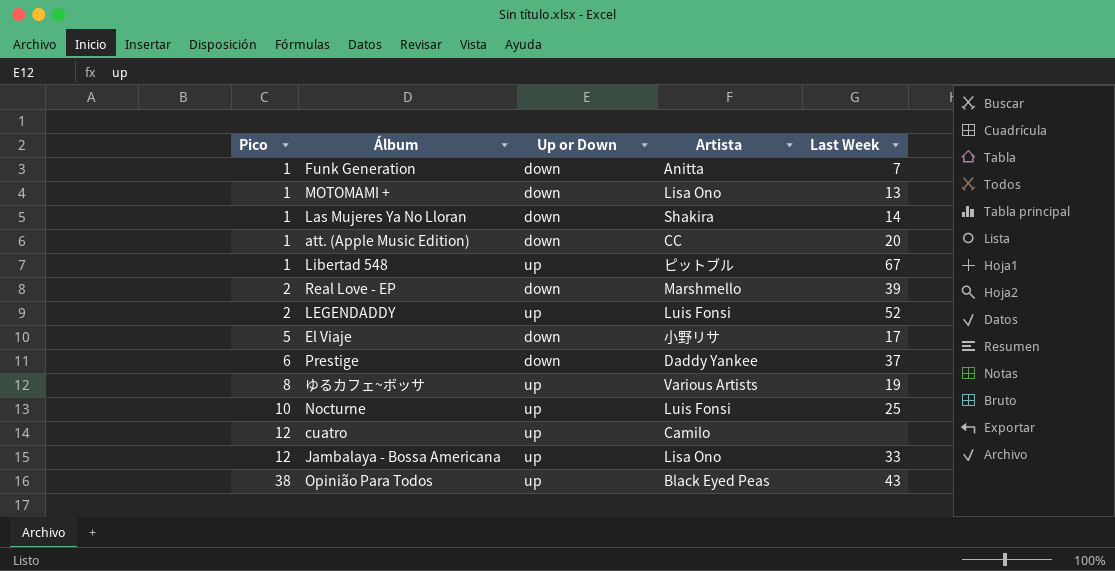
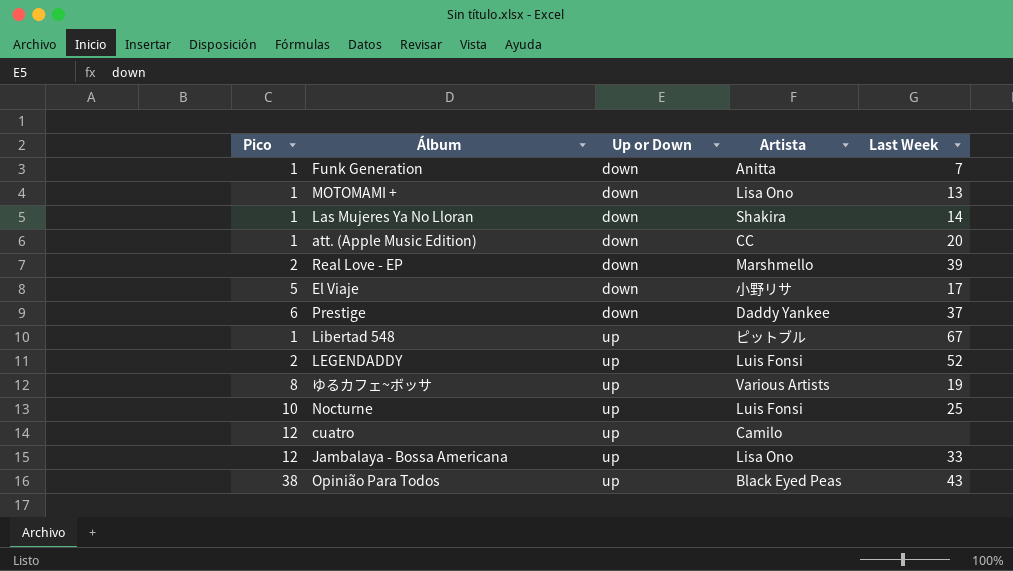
row order: Pico ascending -> Up or Down ascending

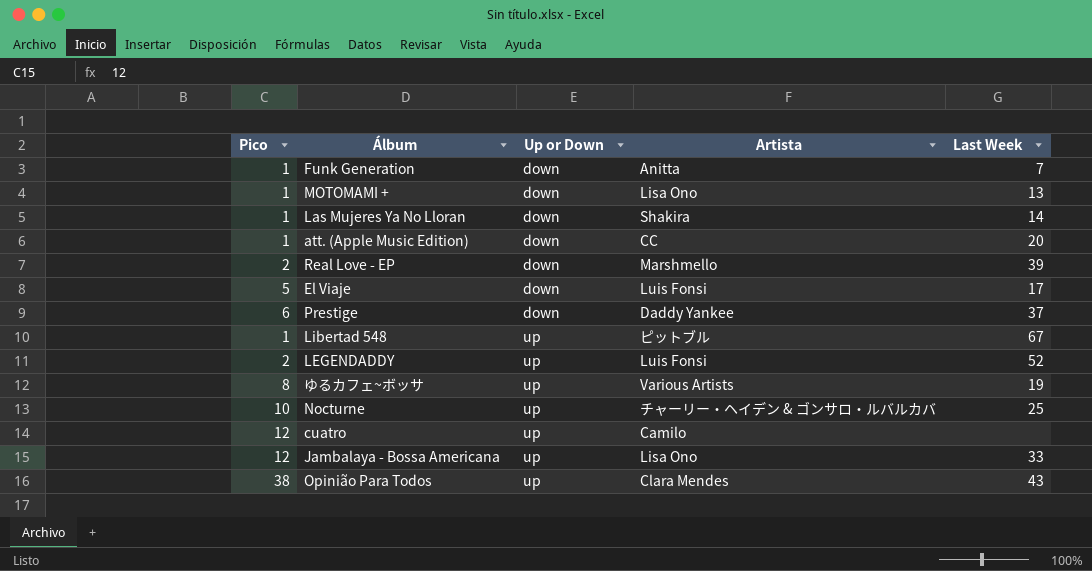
El Viaje | Artista: 小野リサ -> Luis Fonsi
Nocturne | Artista: Luis Fonsi -> チャーリー・ヘイデン & ゴンサロ・ルバルカバ
Opinião Para Todos | Artista: Black Eyed Peas -> Clara Mendes

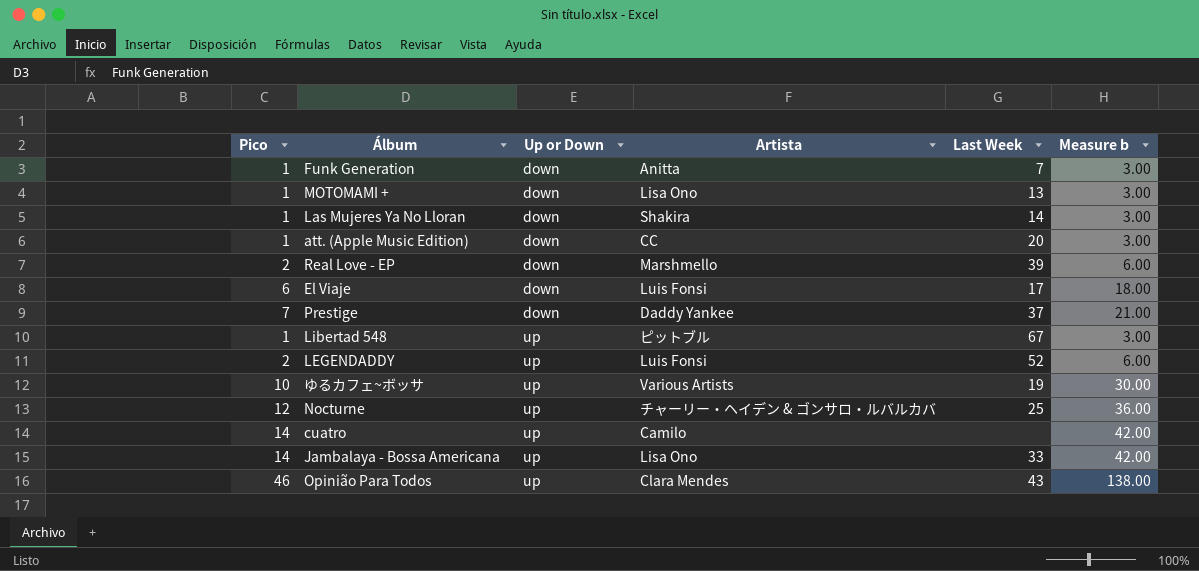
column Measure b | formula: none -> [Pico] * 3
El Viaje | Pico: 5 -> 6
Prestige | Pico: 6 -> 7
ゆるカフェ~ボッサ | Pico: 8 -> 10
Nocturne | Pico: 10 -> 12
cuatro | Pico: 12 -> 14
Jambalaya - Bossa Americana | Pico: 12 -> 14
Opinião Para Todos | Pico: 38 -> 46

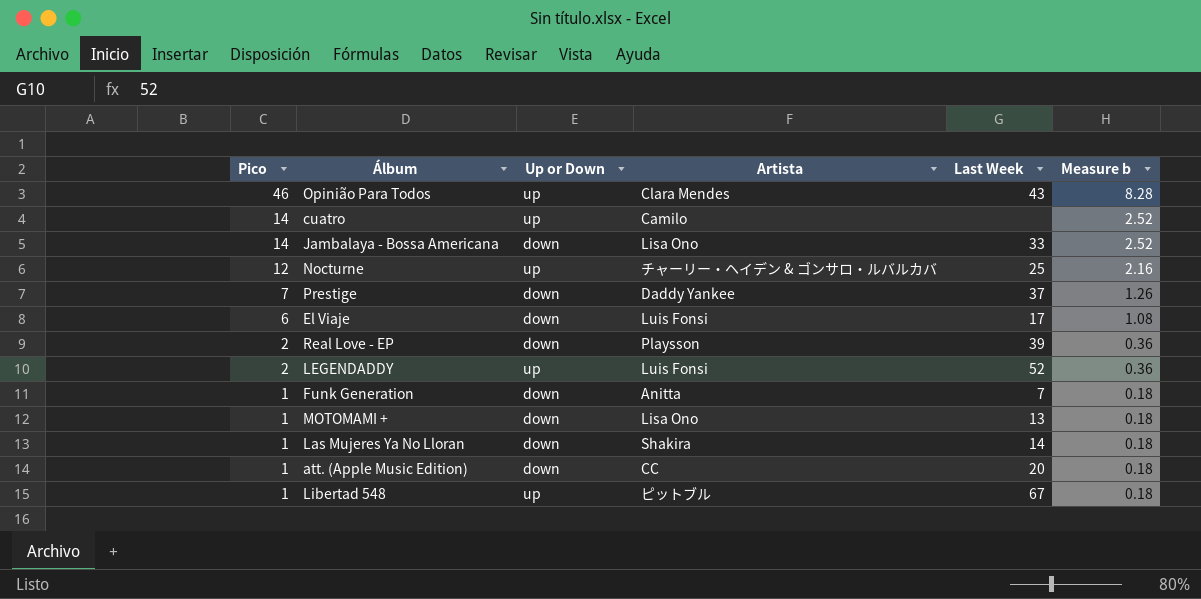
row order: Up or Down ascending -> Pico descending
column Measure b | formula: [Pico] * 3 -> [Pico] * 0.18
row ゆるカフェ~ボッサ: 10 | up | Various Artists | 19 | 30.00 -> none
Jambalaya - Bossa Americana | Up or Down: up -> down
Real Love - EP | Artista: Marshmello -> Playsson

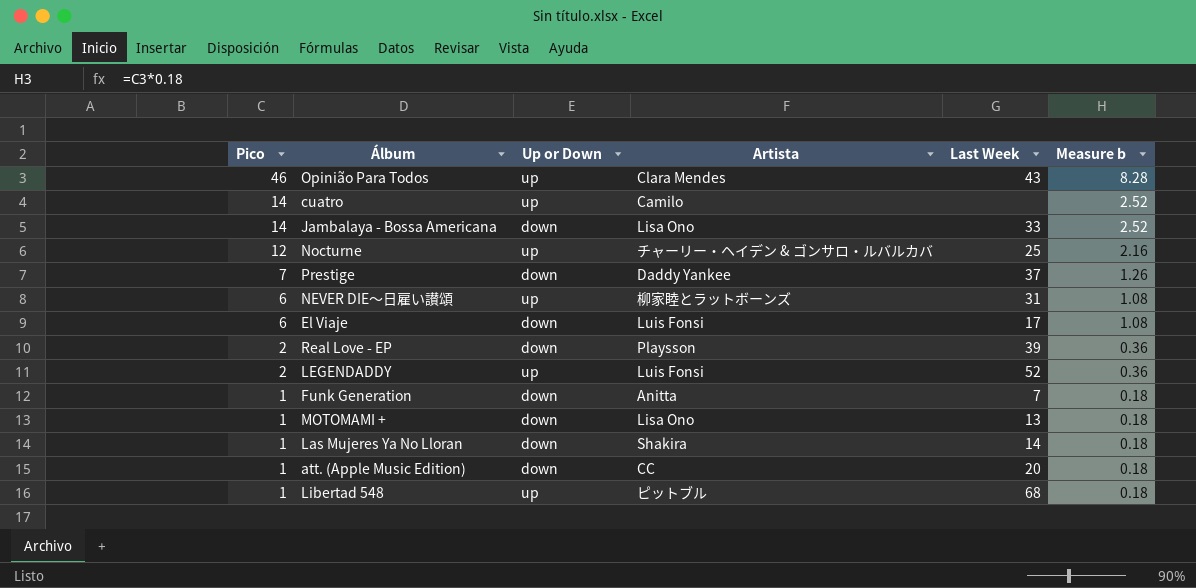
row NEVER DIE～日雇い讃頌: none -> 6 | up | 柳家睦とラットボーンズ | 31 | 1.08
Libertad 548 | Last Week: 67 -> 68

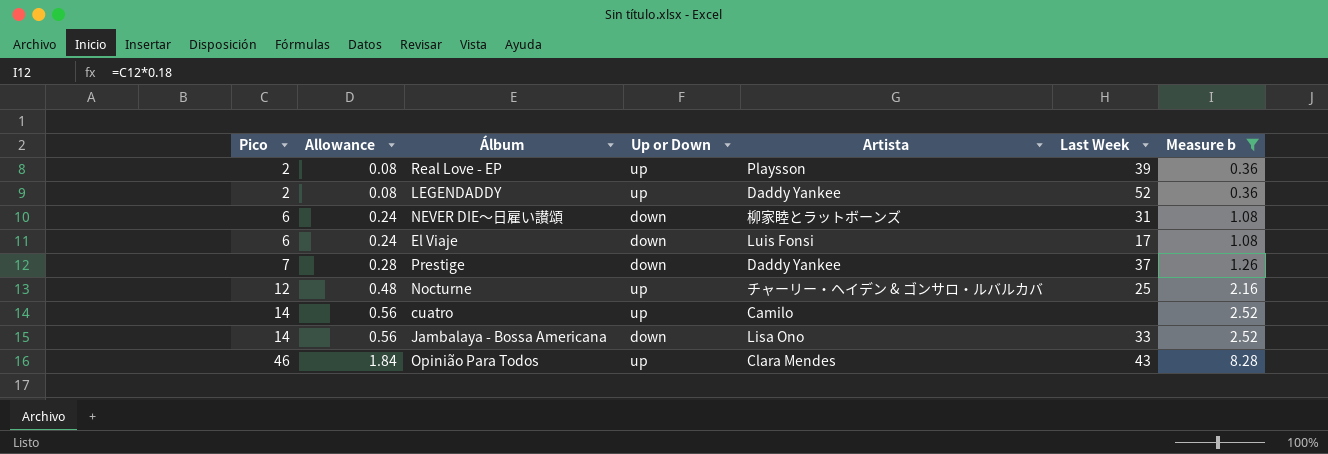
filter: none -> Measure b != 0.18
row order: Pico descending -> Pico ascending
column Allowance | formula: none -> [Pico] * 0.04
Real Love - EP | Up or Down: down -> up
LEGENDADDY | Artista: Luis Fonsi -> Daddy Yankee
NEVER DIE～日雇い讃頌 | Up or Down: up -> down

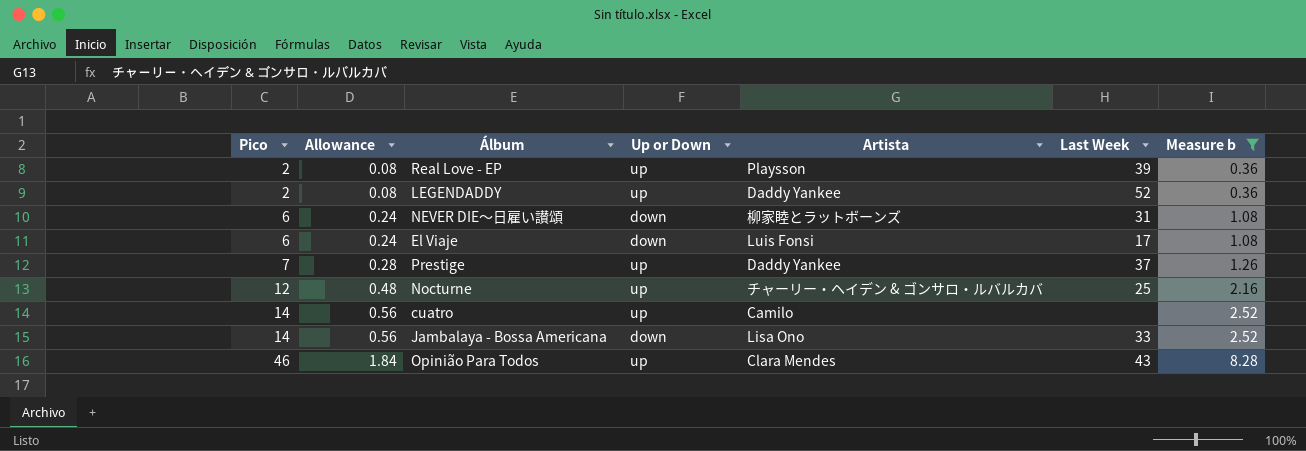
Prestige | Up or Down: down -> up

